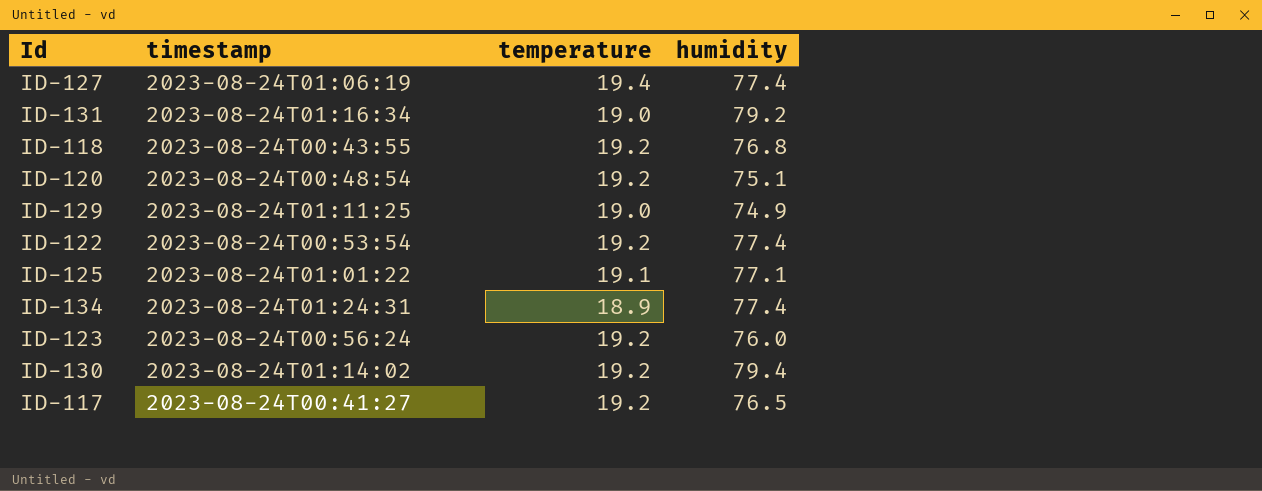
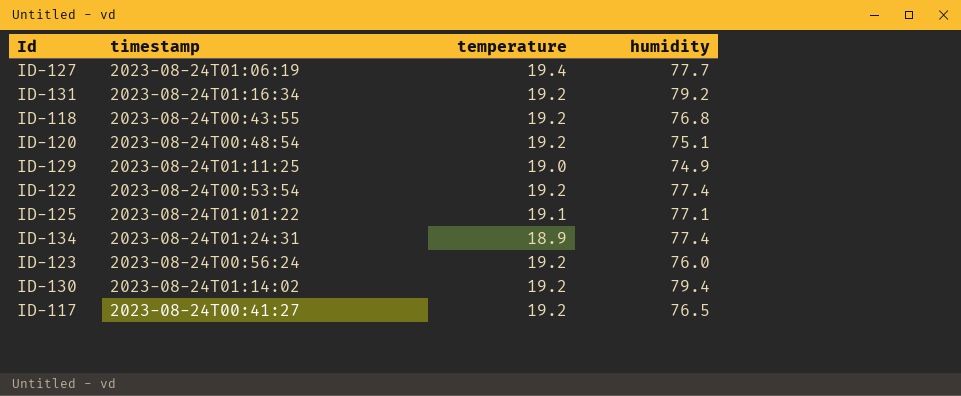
ID-127 | humidity: 77.4 -> 77.7
ID-131 | temperature: 19.0 -> 19.2

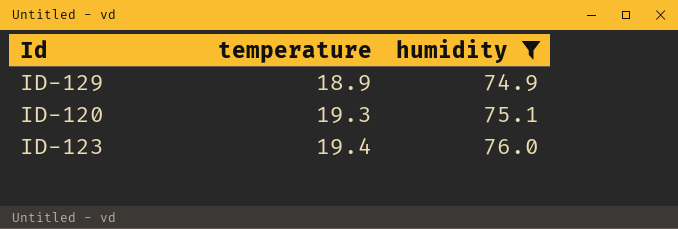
filter: none -> humidity <= 76.0
row order: none -> temperature ascending
column timestamp | position: 2 -> none
ID-129 | temperature: 19.0 -> 18.9
ID-120 | temperature: 19.2 -> 19.3
ID-123 | temperature: 19.2 -> 19.4

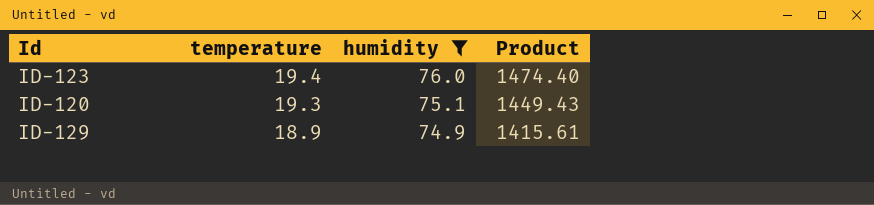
row order: temperature ascending -> temperature descending
column Product | formula: none -> [temperature] * [humidity]

